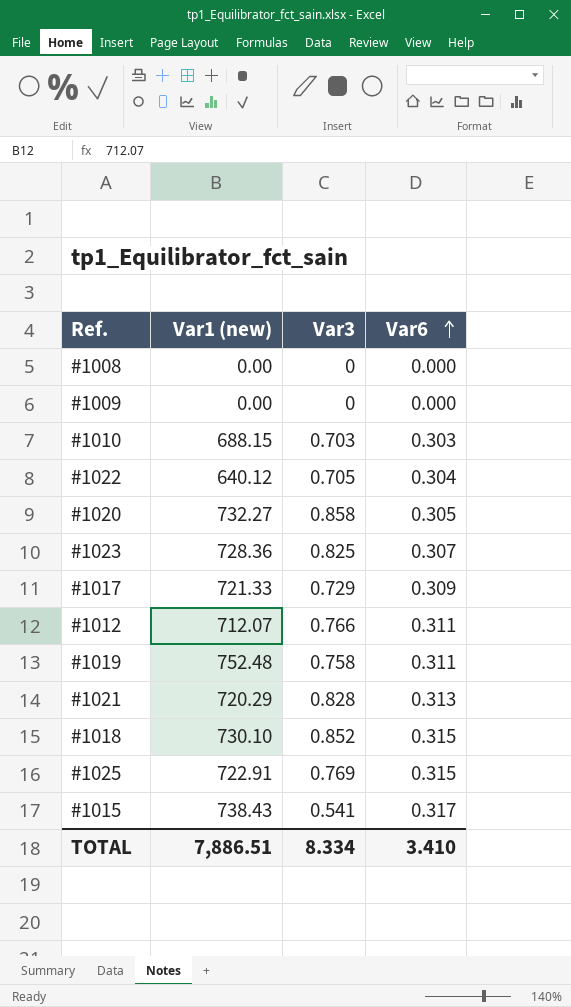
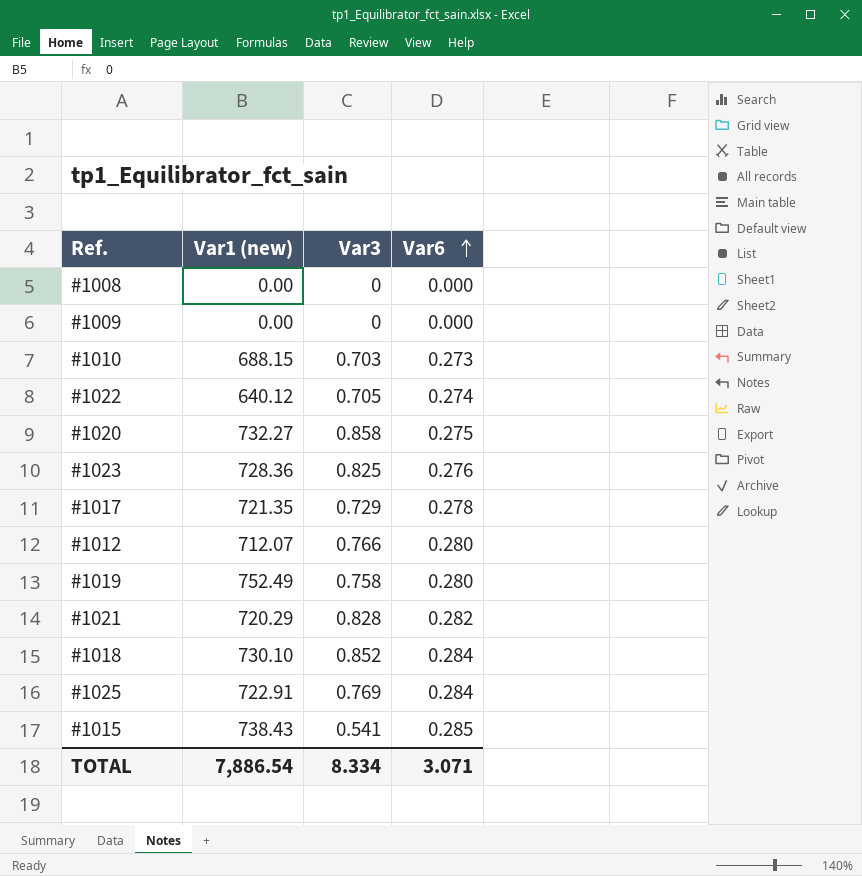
#1010 | Var6: 0.303 -> 0.273
#1022 | Var6: 0.304 -> 0.274
#1020 | Var6: 0.305 -> 0.275
#1023 | Var6: 0.307 -> 0.276
#1017 | Var1 (new): 721.33 -> 721.35
#1017 | Var6: 0.309 -> 0.278
#1012 | Var6: 0.311 -> 0.280
#1019 | Var1 (new): 752.48 -> 752.49
#1019 | Var6: 0.311 -> 0.280
#1021 | Var6: 0.313 -> 0.282
#1018 | Var6: 0.315 -> 0.284
#1025 | Var6: 0.315 -> 0.284
#1015 | Var6: 0.317 -> 0.285
TOTAL | Var1 (new): 7,886.51 -> 7,886.54
TOTAL | Var6: 3.410 -> 3.071

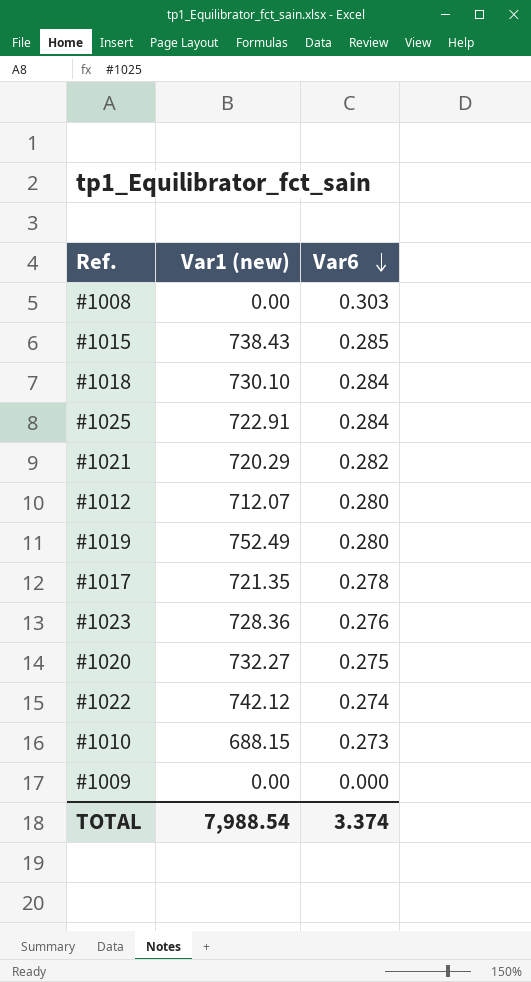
row order: Var6 ascending -> Var6 descending
column Var3 | position: 3 -> none
#1008 | Var6: 0.000 -> 0.303
#1022 | Var1 (new): 640.12 -> 742.12
TOTAL | Var1 (new): 7,886.54 -> 7,988.54
TOTAL | Var6: 3.071 -> 3.374

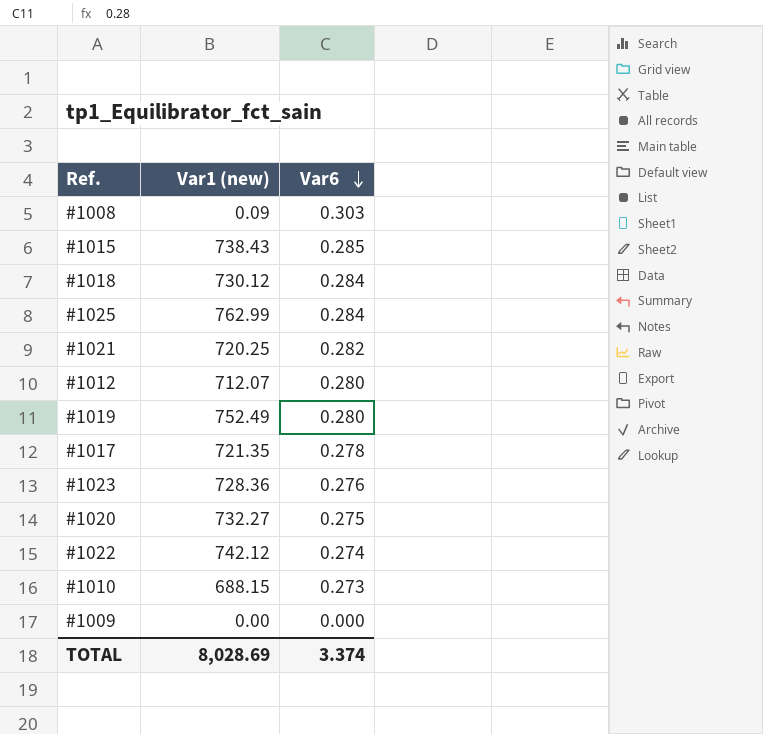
#1008 | Var1 (new): 0.00 -> 0.09
#1018 | Var1 (new): 730.10 -> 730.12
#1025 | Var1 (new): 722.91 -> 762.99
#1021 | Var1 (new): 720.29 -> 720.25
TOTAL | Var1 (new): 7,988.54 -> 8,028.69

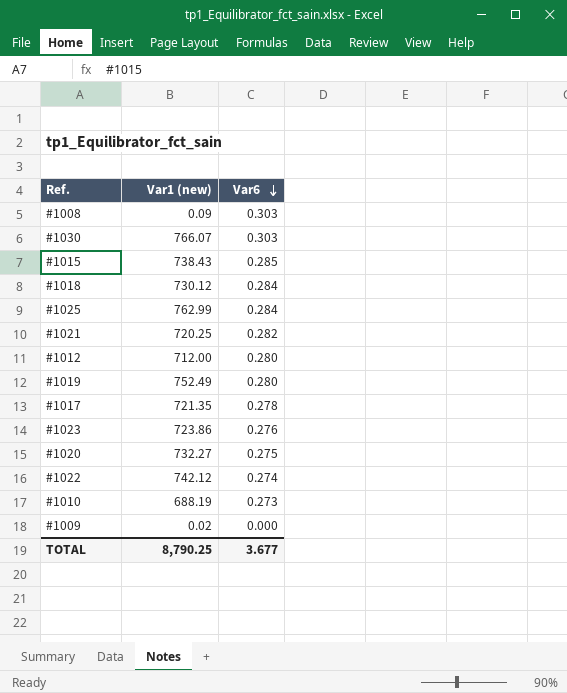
row #1030: none -> 766.07 | 0.303
#1012 | Var1 (new): 712.07 -> 712.00
#1023 | Var1 (new): 728.36 -> 723.86
#1010 | Var1 (new): 688.15 -> 688.19
#1009 | Var1 (new): 0.00 -> 0.02
TOTAL | Var1 (new): 8,028.69 -> 8,790.25
TOTAL | Var6: 3.374 -> 3.677

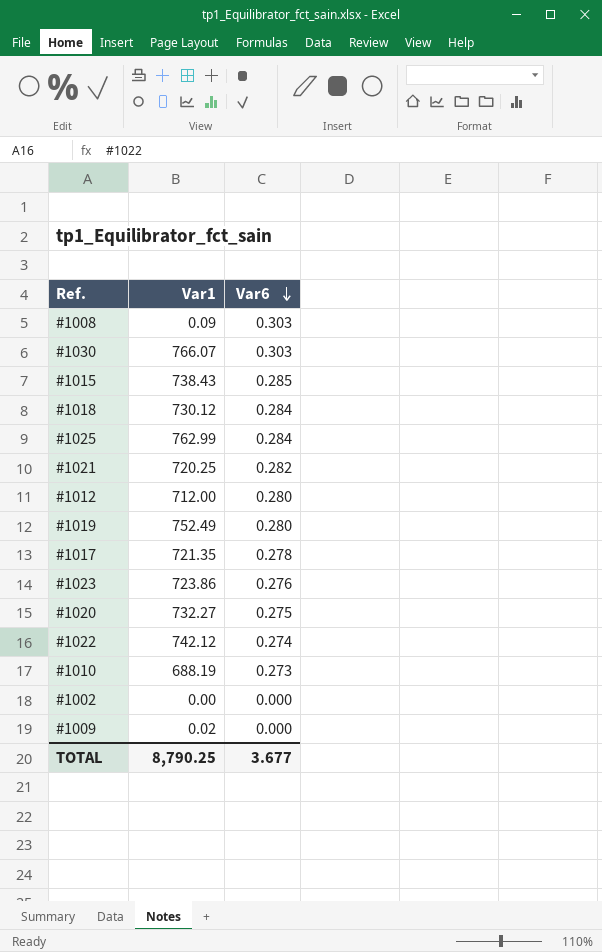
column name: Var1 (new) -> Var1
row #1002: none -> 0.00 | 0.000

